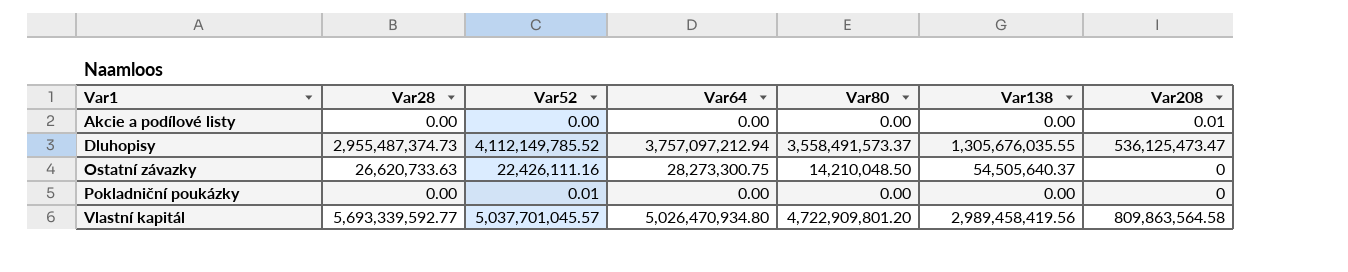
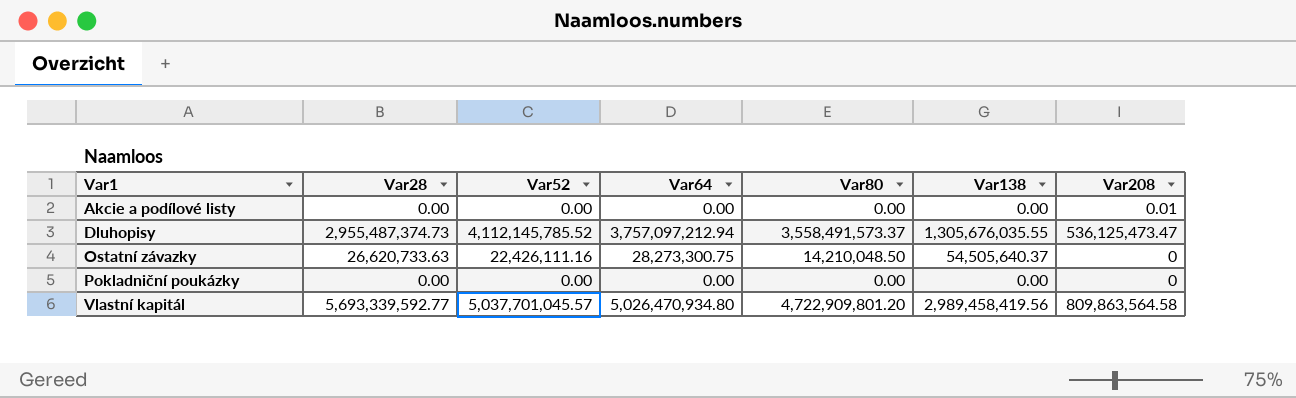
Dluhopisy | Var52: 4,112,149,785.52 -> 4,112,145,785.52
Pokladniční poukázky | Var52: 0.01 -> 0.00

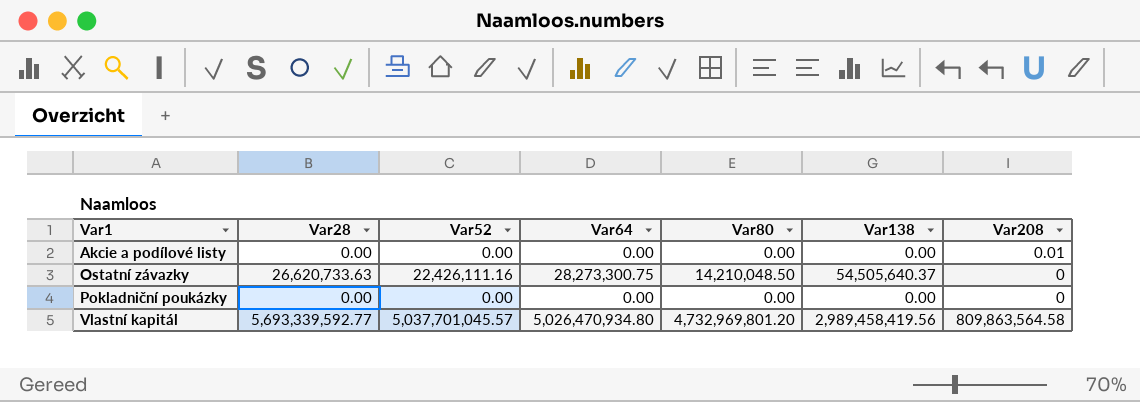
row Dluhopisy: 2,955,487,374.73 | 4,112,145,785.52 | 3,757,097,212.94 | 3,558,491,573.37 | 1,305,676,035.55 | 536,125,473.47 -> none
Vlastní kapitál | Var80: 4,722,909,801.20 -> 4,732,969,801.20

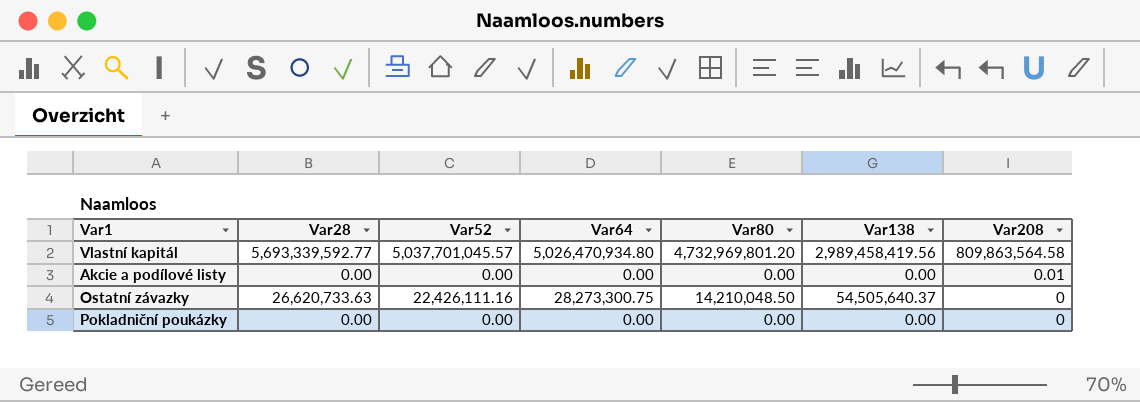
row order: Var1 ascending -> Var208 descending

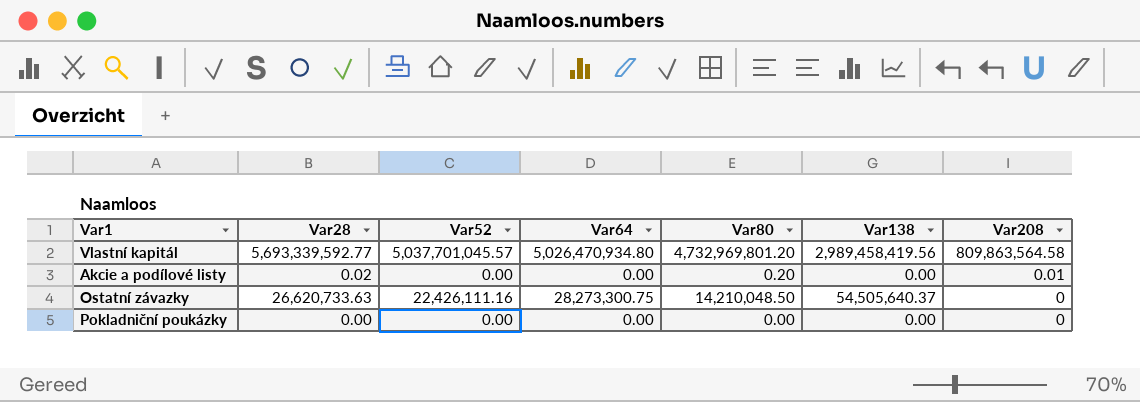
Akcie a podílové listy | Var28: 0.00 -> 0.02
Akcie a podílové listy | Var80: 0.00 -> 0.20

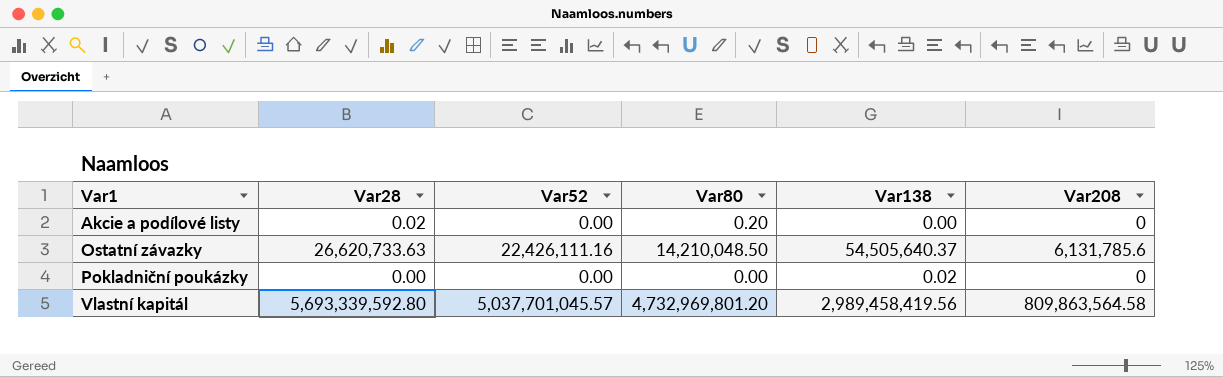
row order: Var208 descending -> Var1 ascending
column Var64 | position: 4 -> none
Akcie a podílové listy | Var208: 0.01 -> 0
Ostatní závazky | Var208: 0 -> 6,131,785.6
Pokladniční poukázky | Var138: 0.00 -> 0.02
Vlastní kapitál | Var28: 5,693,339,592.77 -> 5,693,339,592.80

